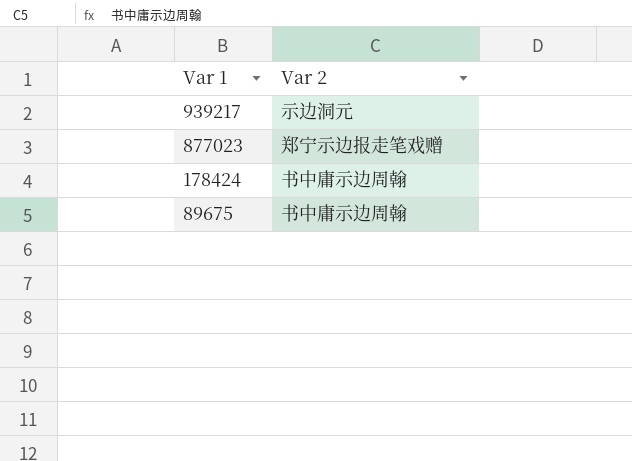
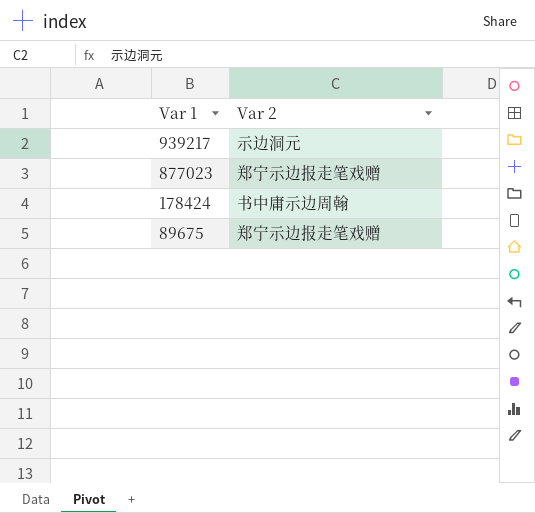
89675 | Var 2: 书中庸示边周翰 -> 郑宁示边报走笔戏赠

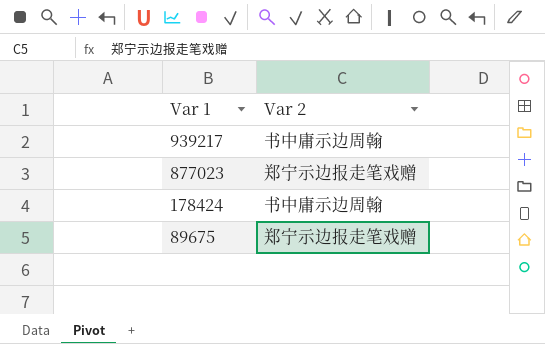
939217 | Var 2: 示边洞元 -> 书中庸示边周翰

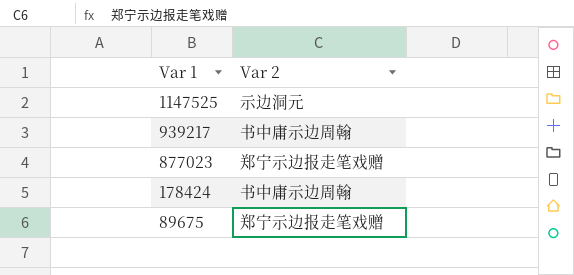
row 1147525: none -> 示边洞元

